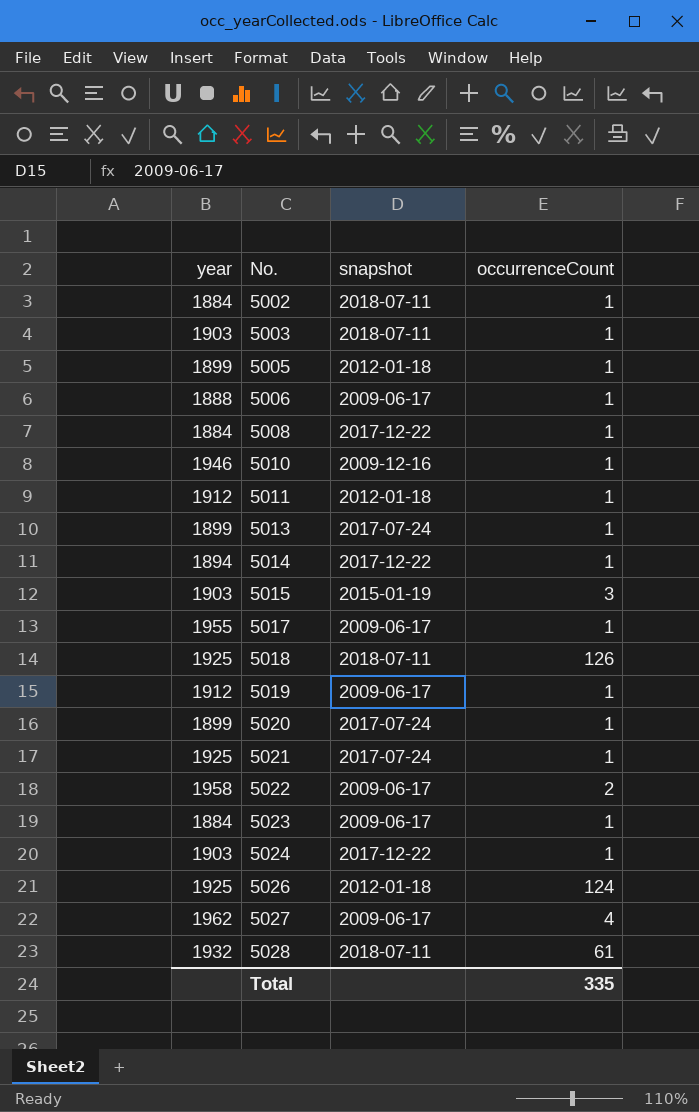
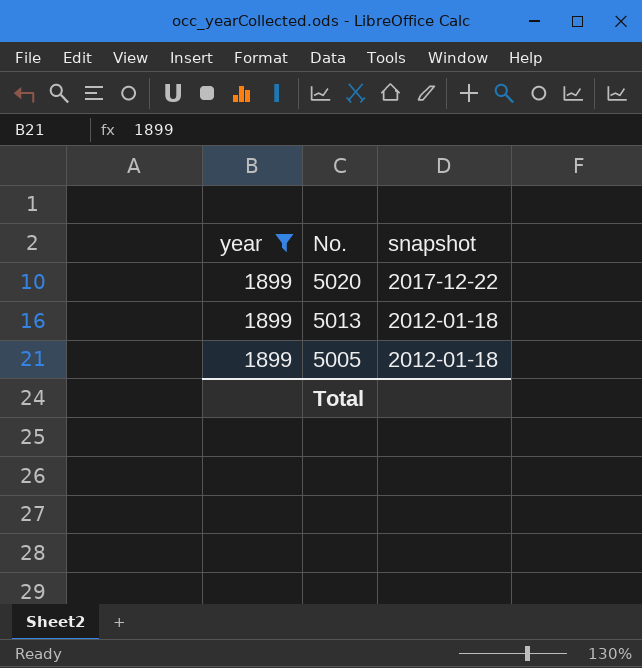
filter: none -> year = 1899
row order: No. ascending -> No. descending
column occurrenceCount | position: 4 -> none
5020 | snapshot: 2017-07-24 -> 2017-12-22
5013 | snapshot: 2017-07-24 -> 2012-01-18

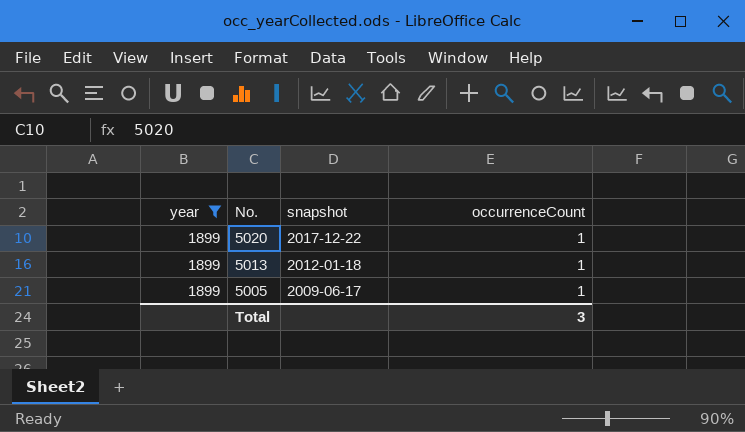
column occurrenceCount | position: none -> 4
5005 | snapshot: 2012-01-18 -> 2009-06-17

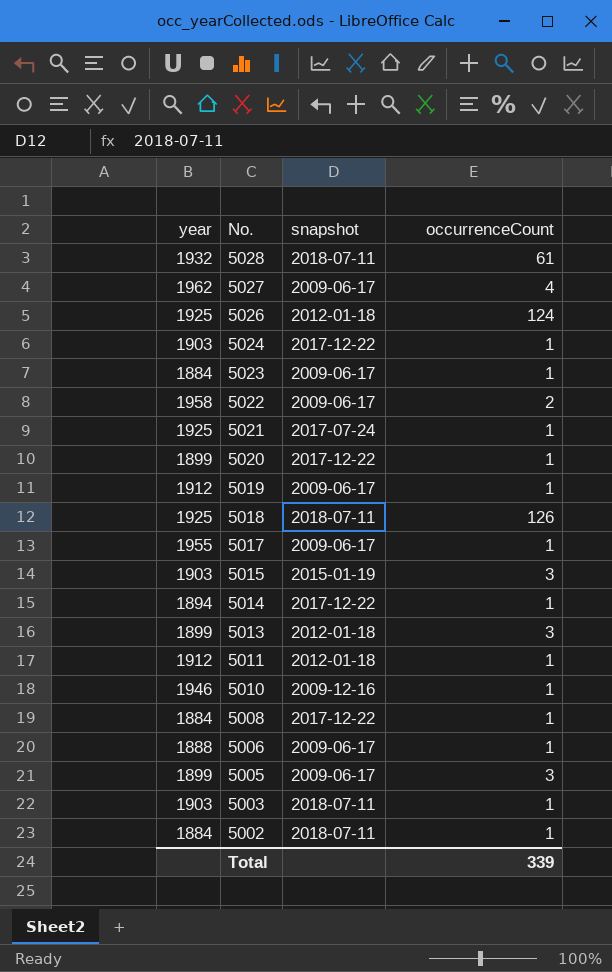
filter: year = 1899 -> none
5013 | occurrenceCount: 1 -> 3
5005 | occurrenceCount: 1 -> 3
Total | occurrenceCount: 3 -> 339

